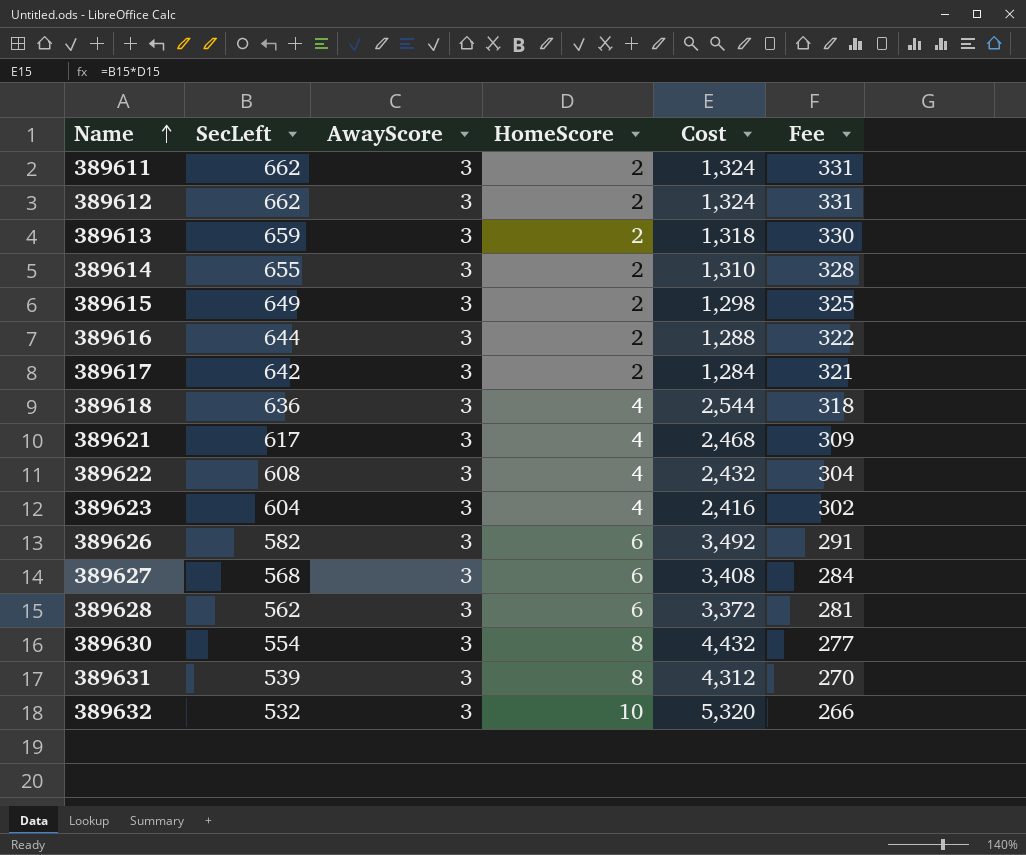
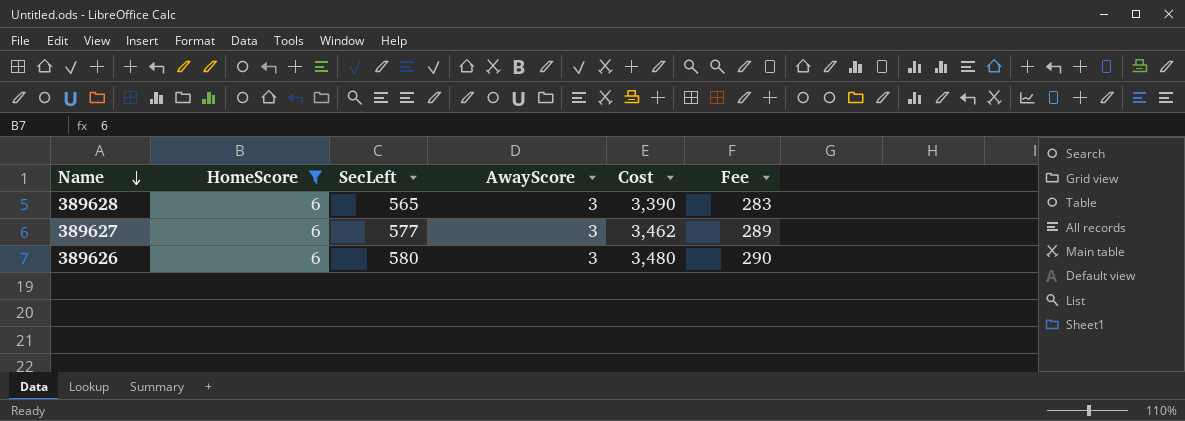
filter: none -> HomeScore = 6
row order: Name ascending -> Name descending
column HomeScore | position: 4 -> 2
389628 | SecLeft: 562 -> 565
389628 | Cost: 3,372 -> 3,390
389628 | Fee: 281 -> 283
389627 | SecLeft: 568 -> 577
389627 | Cost: 3,408 -> 3,462
389627 | Fee: 284 -> 289
389626 | SecLeft: 582 -> 580
389626 | Cost: 3,492 -> 3,480
389626 | Fee: 291 -> 290

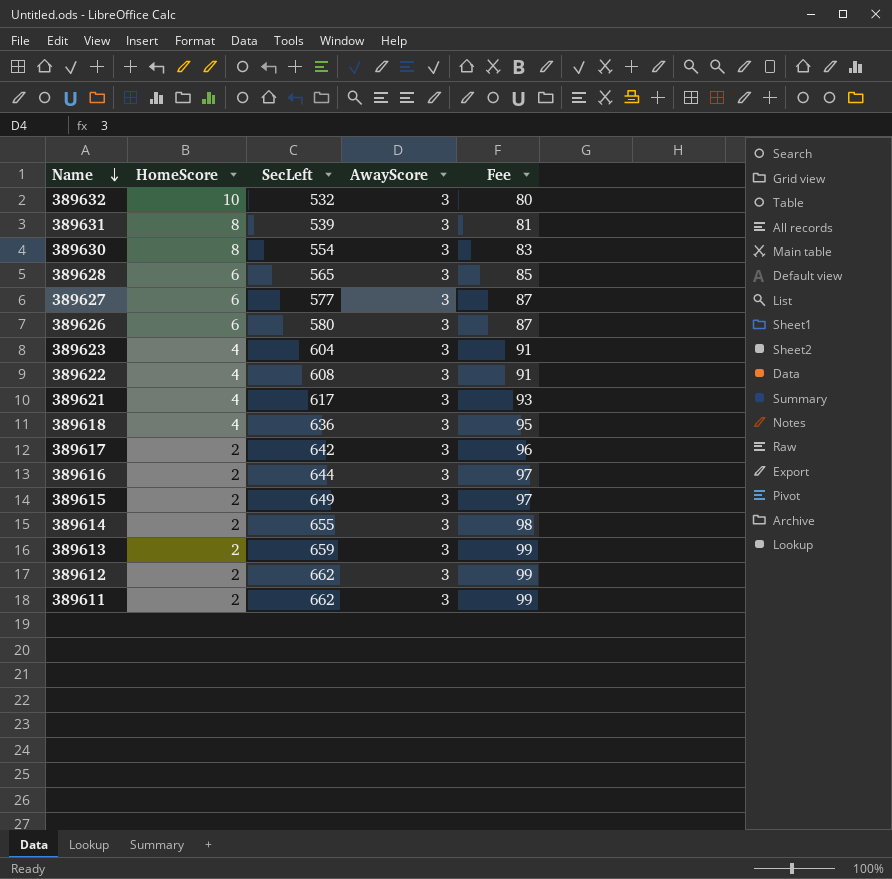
filter: HomeScore = 6 -> none
column Cost | formula: [HomeScore] * [SecLeft] -> none
column Fee | formula: [SecLeft] * 0.5 -> [SecLeft] * 0.15

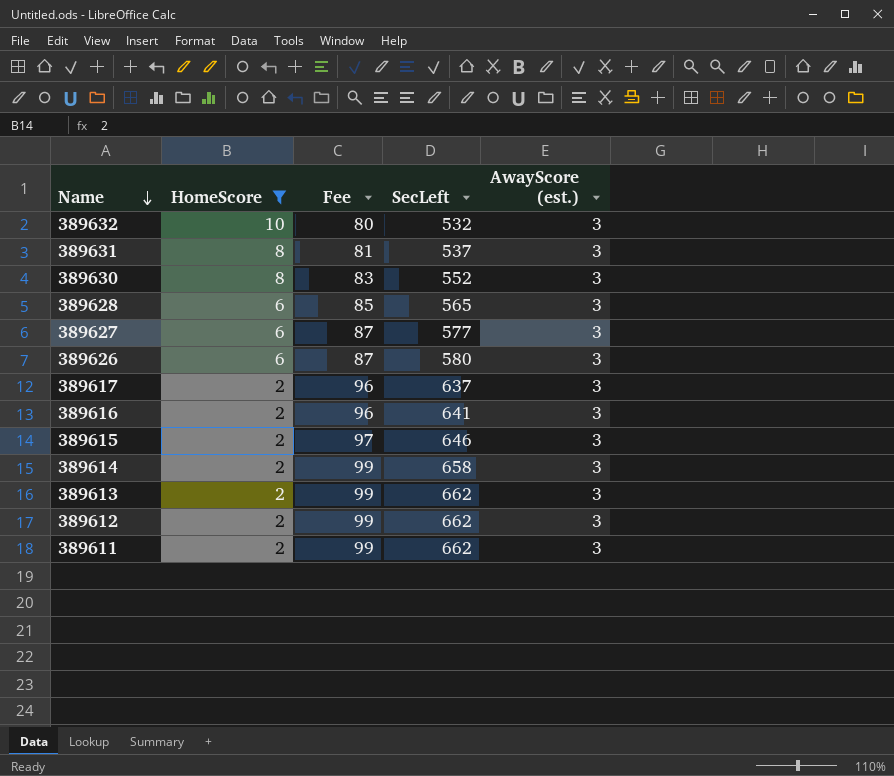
filter: none -> HomeScore != 4
column Fee | position: 5 -> 3
column name: AwayScore -> AwayScore (est.)
389631 | SecLeft: 539 -> 537
389630 | SecLeft: 554 -> 552
389617 | SecLeft: 642 -> 637
389616 | Fee: 97 -> 96
389616 | SecLeft: 644 -> 641
389615 | SecLeft: 649 -> 646
389614 | Fee: 98 -> 99
389614 | SecLeft: 655 -> 658
389613 | SecLeft: 659 -> 662

